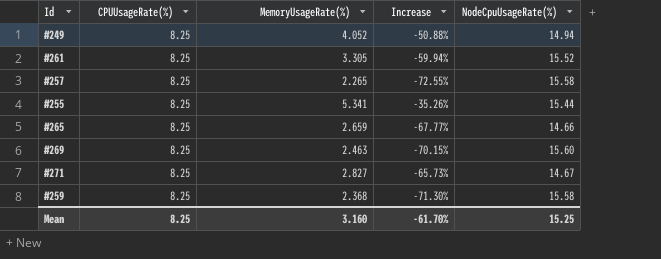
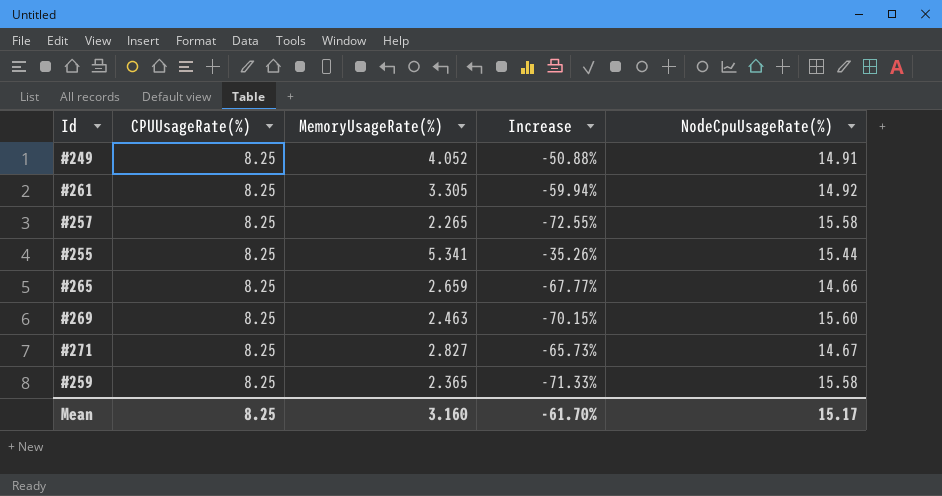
#249 | NodeCpuUsageRate(%): 14.94 -> 14.91
#261 | NodeCpuUsageRate(%): 15.52 -> 14.92
#259 | MemoryUsageRate(%): 2.368 -> 2.365
#259 | Increase: -71.30% -> -71.33%
Mean | NodeCpuUsageRate(%): 15.25 -> 15.17

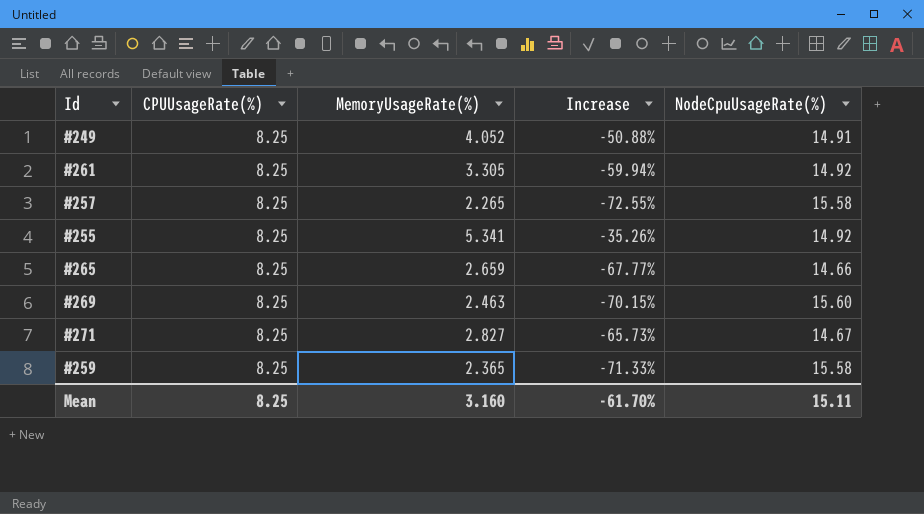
#255 | NodeCpuUsageRate(%): 15.44 -> 14.92
Mean | NodeCpuUsageRate(%): 15.17 -> 15.11

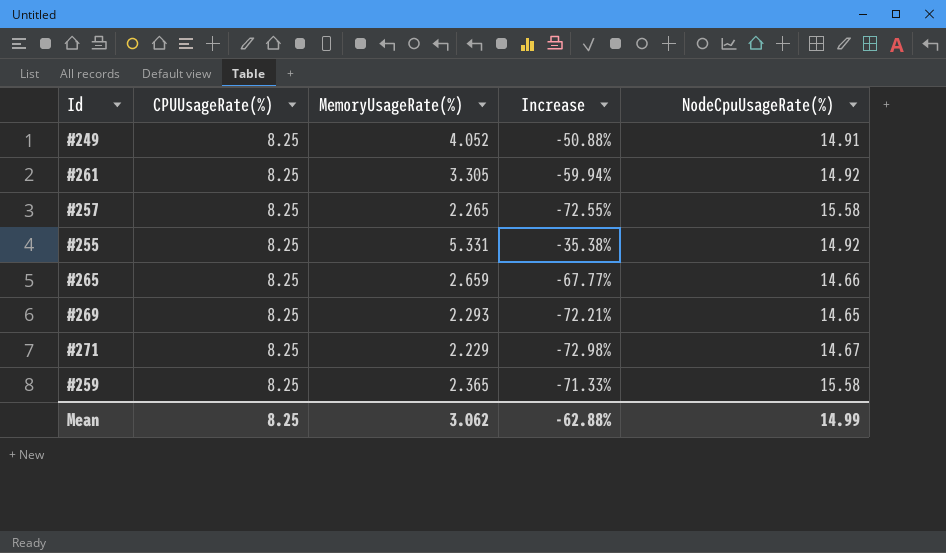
#255 | MemoryUsageRate(%): 5.341 -> 5.331
#255 | Increase: -35.26% -> -35.38%
#269 | MemoryUsageRate(%): 2.463 -> 2.293
#269 | Increase: -70.15% -> -72.21%
#269 | NodeCpuUsageRate(%): 15.60 -> 14.65
#271 | MemoryUsageRate(%): 2.827 -> 2.229
#271 | Increase: -65.73% -> -72.98%
Mean | MemoryUsageRate(%): 3.160 -> 3.062
Mean | Increase: -61.70% -> -62.88%
Mean | NodeCpuUsageRate(%): 15.11 -> 14.99

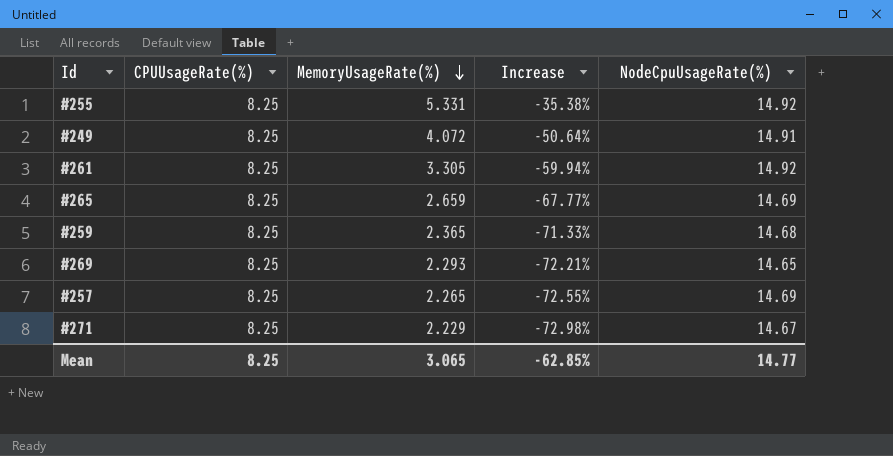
row order: none -> MemoryUsageRate(%) descending
#249 | MemoryUsageRate(%): 4.052 -> 4.072
#249 | Increase: -50.88% -> -50.64%
#265 | NodeCpuUsageRate(%): 14.66 -> 14.69
#259 | NodeCpuUsageRate(%): 15.58 -> 14.68
#257 | NodeCpuUsageRate(%): 15.58 -> 14.69
Mean | MemoryUsageRate(%): 3.062 -> 3.065
Mean | Increase: -62.88% -> -62.85%
Mean | NodeCpuUsageRate(%): 14.99 -> 14.77

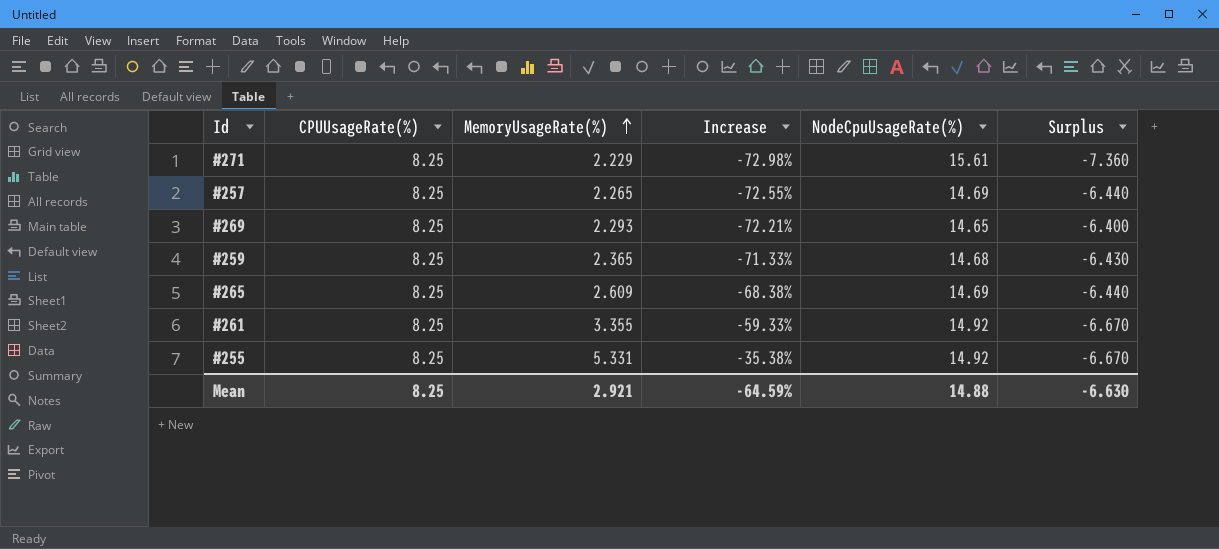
row order: MemoryUsageRate(%) descending -> MemoryUsageRate(%) ascending
column Surplus | formula: none -> [CPUUsageRate(%)] - [NodeCpuUsageRate(%)]
row #249: 8.25 | 4.072 | -50.64% | 14.91 -> none
#271 | NodeCpuUsageRate(%): 14.67 -> 15.61
#265 | MemoryUsageRate(%): 2.659 -> 2.609
#265 | Increase: -67.77% -> -68.38%
#261 | MemoryUsageRate(%): 3.305 -> 3.355
#261 | Increase: -59.94% -> -59.33%
Mean | MemoryUsageRate(%): 3.065 -> 2.921
Mean | Increase: -62.85% -> -64.59%
Mean | NodeCpuUsageRate(%): 14.77 -> 14.88

